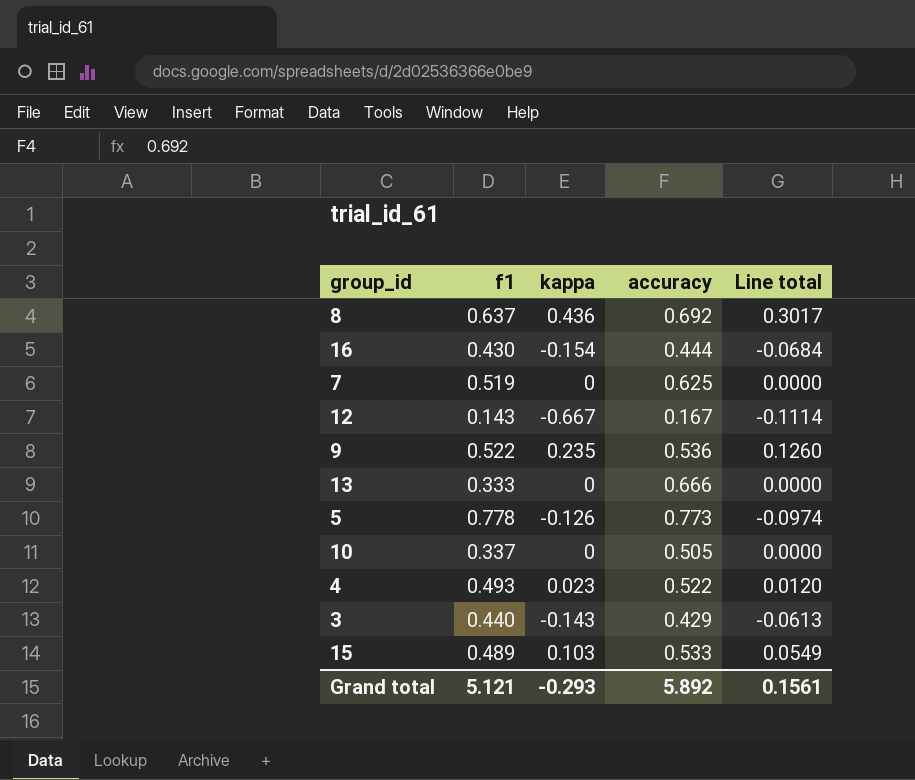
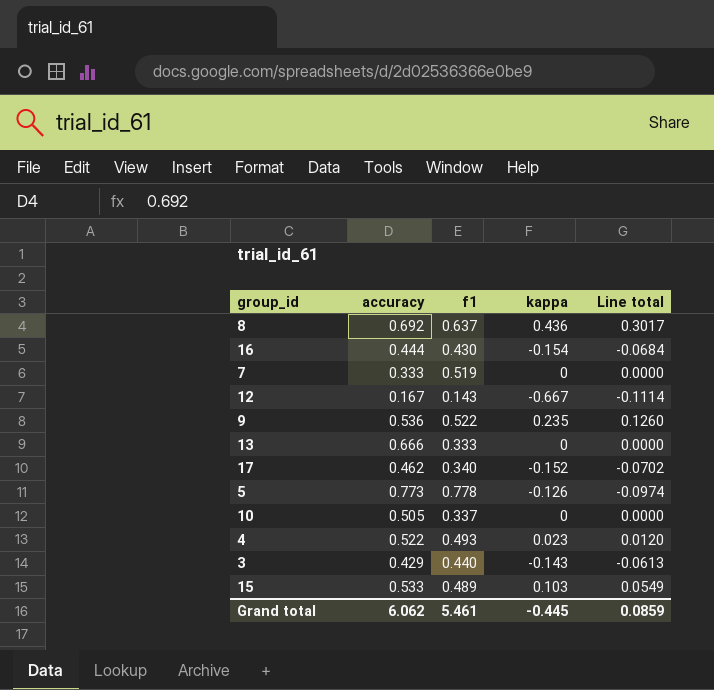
column accuracy | position: 4 -> 2
7 | accuracy: 0.625 -> 0.333
row 17: none -> 0.462 | 0.340 | -0.152 | -0.0702
Grand total | accuracy: 5.892 -> 6.062
Grand total | f1: 5.121 -> 5.461
Grand total | kappa: -0.293 -> -0.445
Grand total | Line total: 0.1561 -> 0.0859

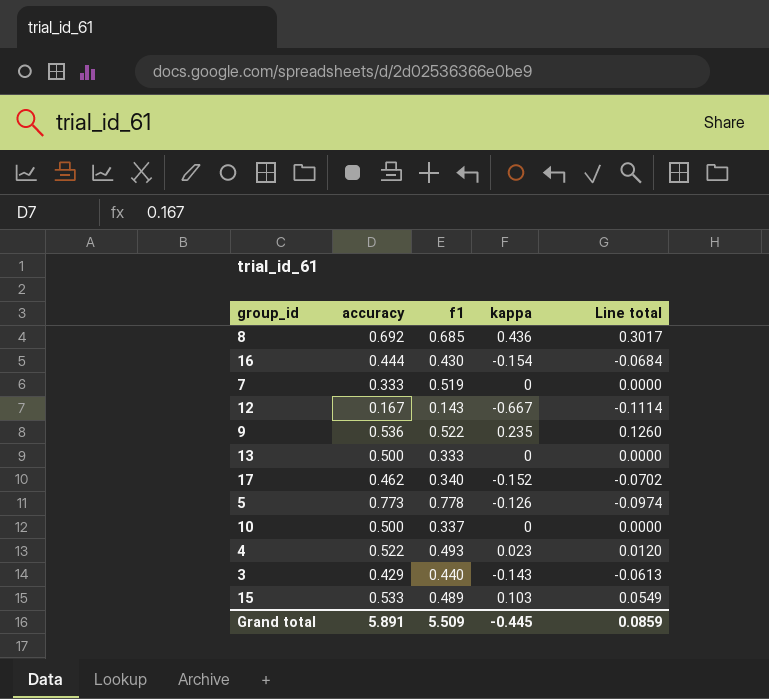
8 | f1: 0.637 -> 0.685
13 | accuracy: 0.666 -> 0.500
10 | accuracy: 0.505 -> 0.500
Grand total | accuracy: 6.062 -> 5.891
Grand total | f1: 5.461 -> 5.509

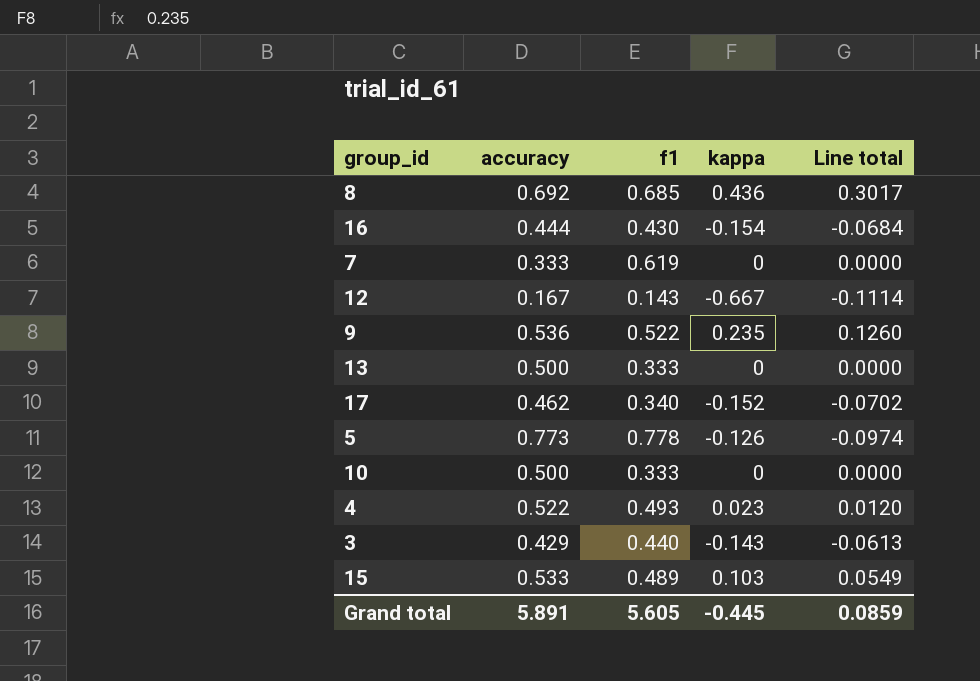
7 | f1: 0.519 -> 0.619
10 | f1: 0.337 -> 0.333
Grand total | f1: 5.509 -> 5.605

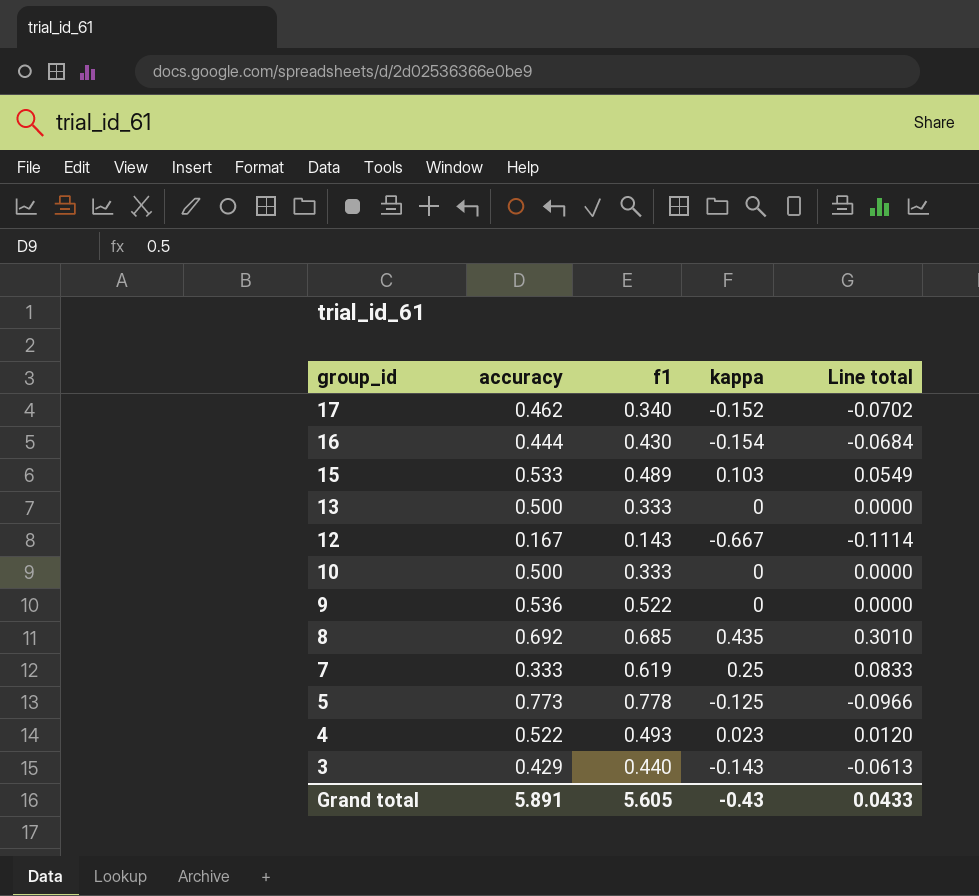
row order: none -> group_id descending
9 | kappa: 0.235 -> 0
9 | Line total: 0.1260 -> 0.0000
8 | kappa: 0.436 -> 0.435
8 | Line total: 0.3017 -> 0.3010
7 | kappa: 0 -> 0.25
7 | Line total: 0.0000 -> 0.0833
5 | kappa: -0.126 -> -0.125
5 | Line total: -0.0974 -> -0.0966
Grand total | kappa: -0.445 -> -0.43
Grand total | Line total: 0.0859 -> 0.0433

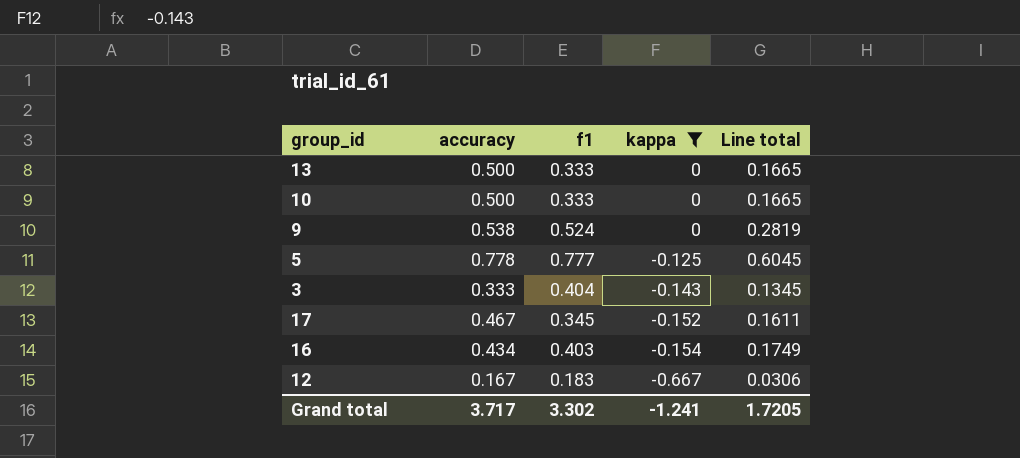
filter: none -> kappa <= 0
row order: group_id descending -> kappa descending
column Line total | formula: [accuracy] * [kappa] -> [accuracy] * [f1]
9 | accuracy: 0.536 -> 0.538
9 | f1: 0.522 -> 0.524
5 | accuracy: 0.773 -> 0.778
5 | f1: 0.778 -> 0.777
3 | accuracy: 0.429 -> 0.333
3 | f1: 0.440 -> 0.404
17 | accuracy: 0.462 -> 0.467
17 | f1: 0.340 -> 0.345
16 | accuracy: 0.444 -> 0.434
16 | f1: 0.430 -> 0.403
12 | f1: 0.143 -> 0.183
Grand total | accuracy: 5.891 -> 3.717
Grand total | f1: 5.605 -> 3.302
Grand total | kappa: -0.43 -> -1.241
Grand total | Line total: 0.0433 -> 1.7205

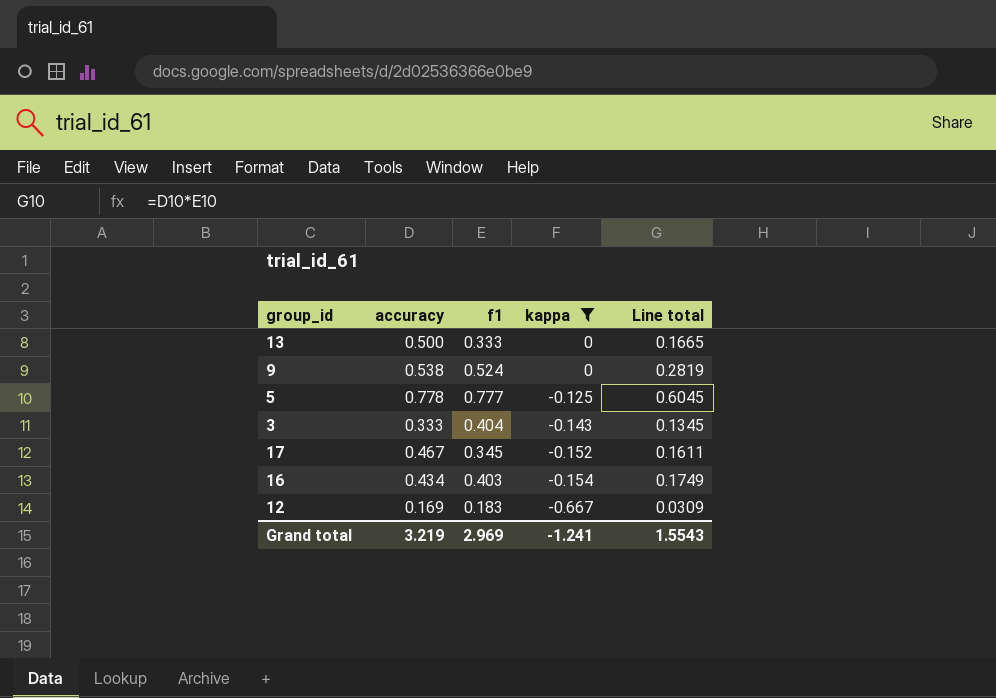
row 10: 0.500 | 0.333 | 0 | 0.1665 -> none
12 | accuracy: 0.167 -> 0.169
12 | Line total: 0.0306 -> 0.0309
Grand total | accuracy: 3.717 -> 3.219
Grand total | f1: 3.302 -> 2.969
Grand total | Line total: 1.7205 -> 1.5543

